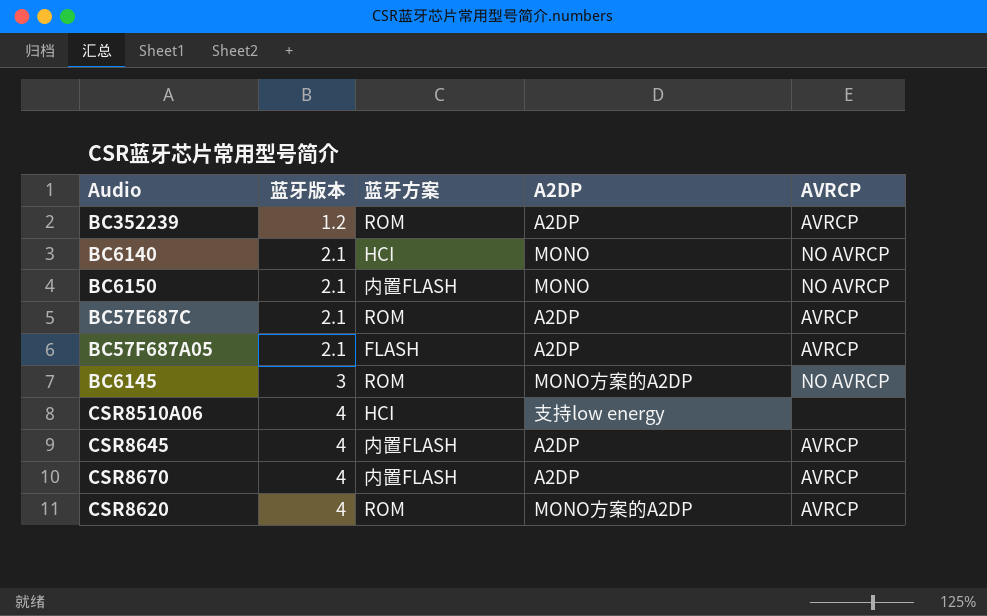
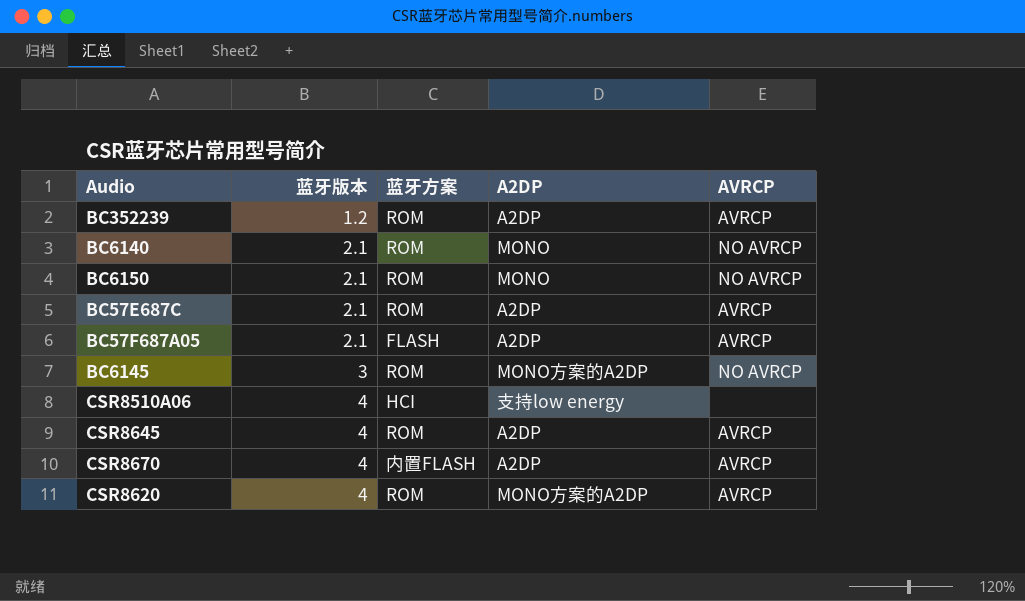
BC6140 | 蓝牙方案: HCI -> ROM
BC6150 | 蓝牙方案: 内置FLASH -> ROM
CSR8645 | 蓝牙方案: 内置FLASH -> ROM

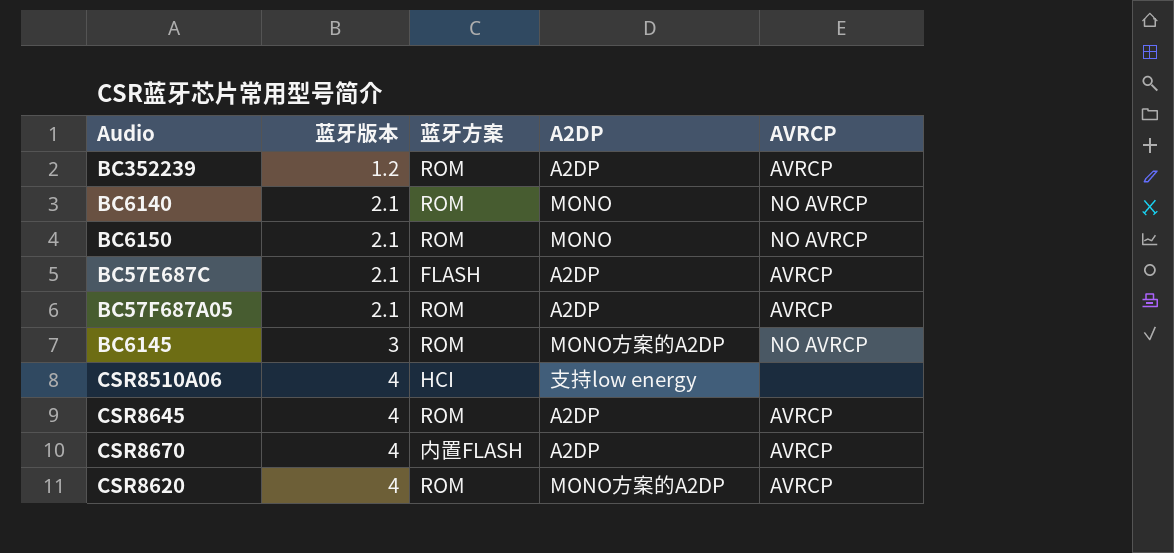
BC57E687C | 蓝牙方案: ROM -> FLASH
BC57F687A05 | 蓝牙方案: FLASH -> ROM

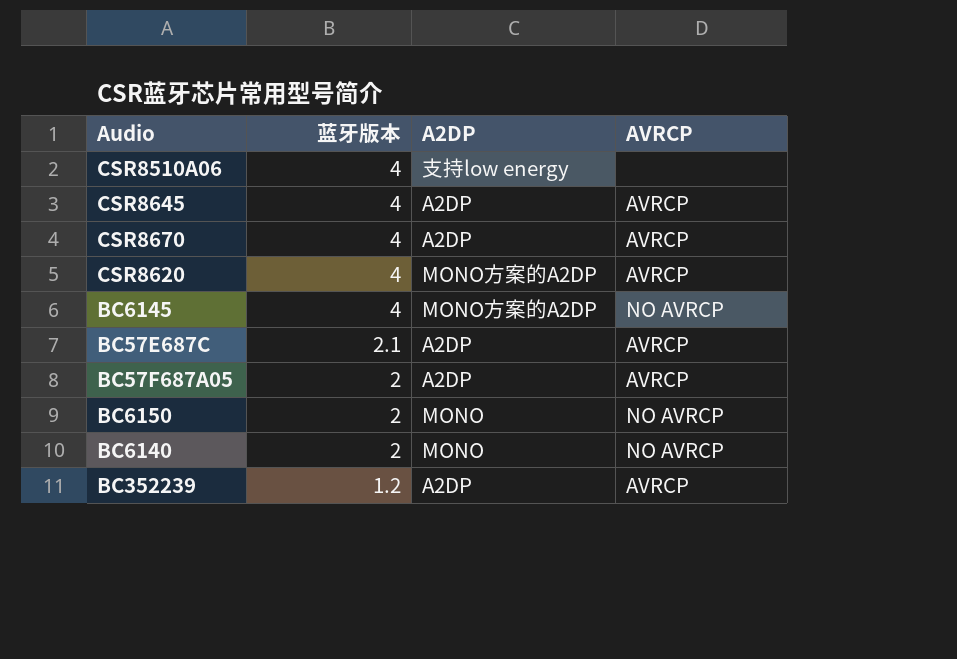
row order: 蓝牙版本 ascending -> 蓝牙版本 descending
column 蓝牙方案 | position: 3 -> none
BC6145 | 蓝牙版本: 3 -> 4
BC57F687A05 | 蓝牙版本: 2.1 -> 2
BC6150 | 蓝牙版本: 2.1 -> 2
BC6140 | 蓝牙版本: 2.1 -> 2

